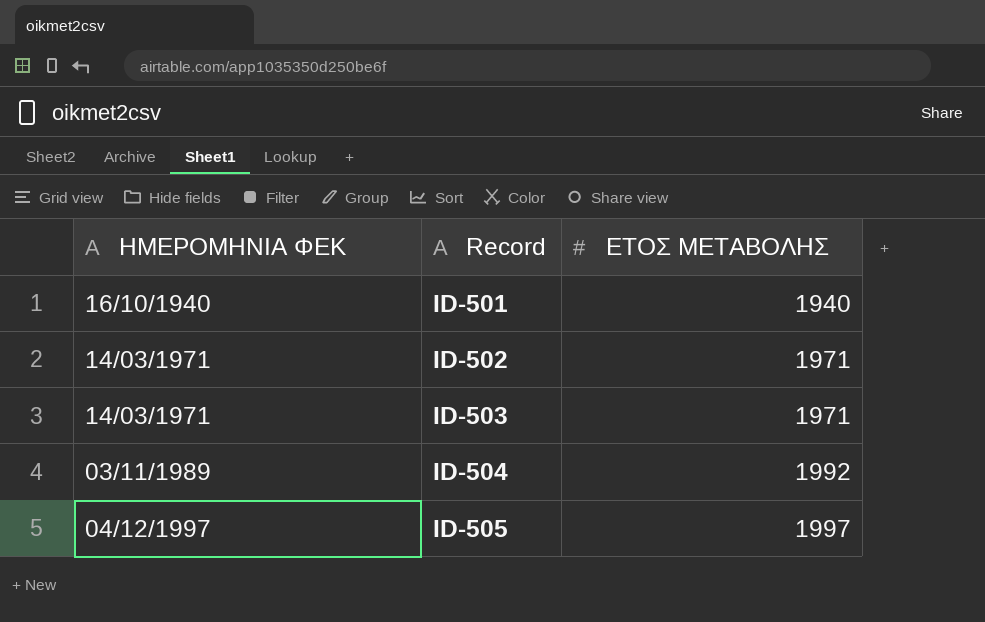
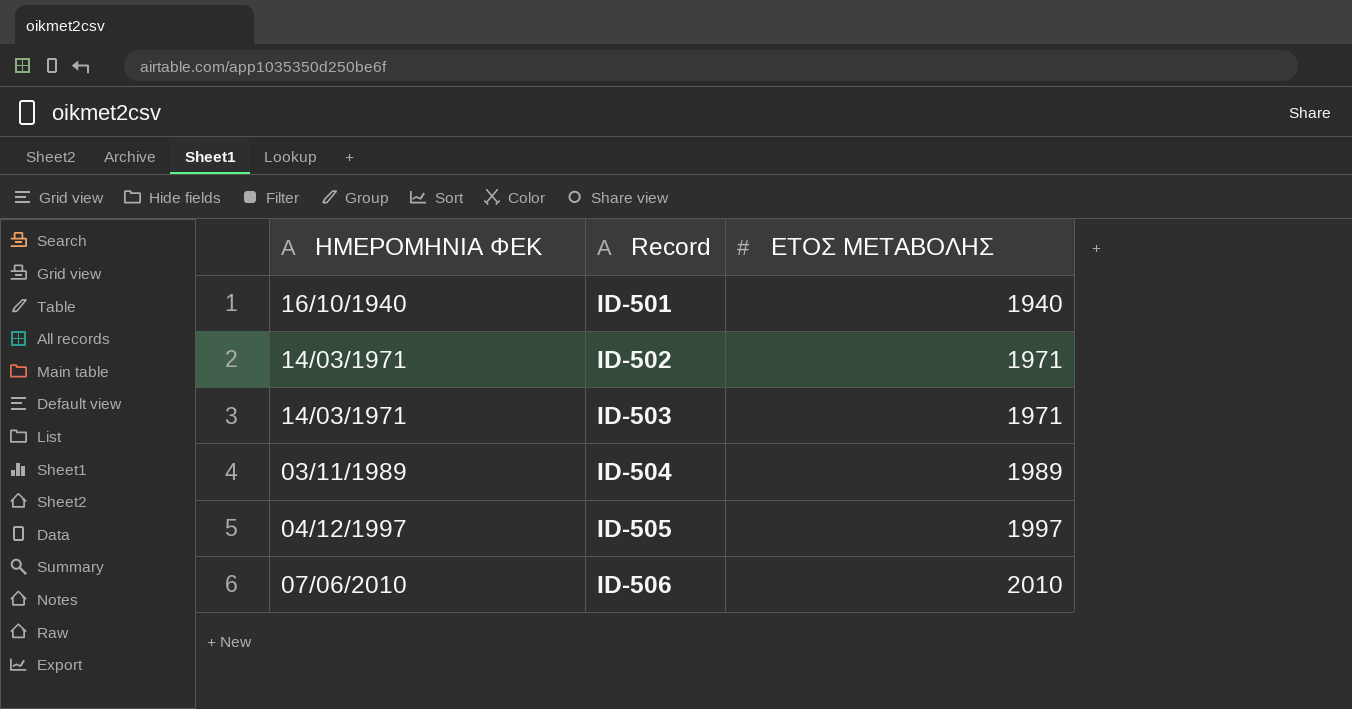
ID-504 | ΕΤΟΣ ΜΕΤΑΒΟΛΗΣ: 1992 -> 1989
row ID-506: none -> 07/06/2010 | 2010

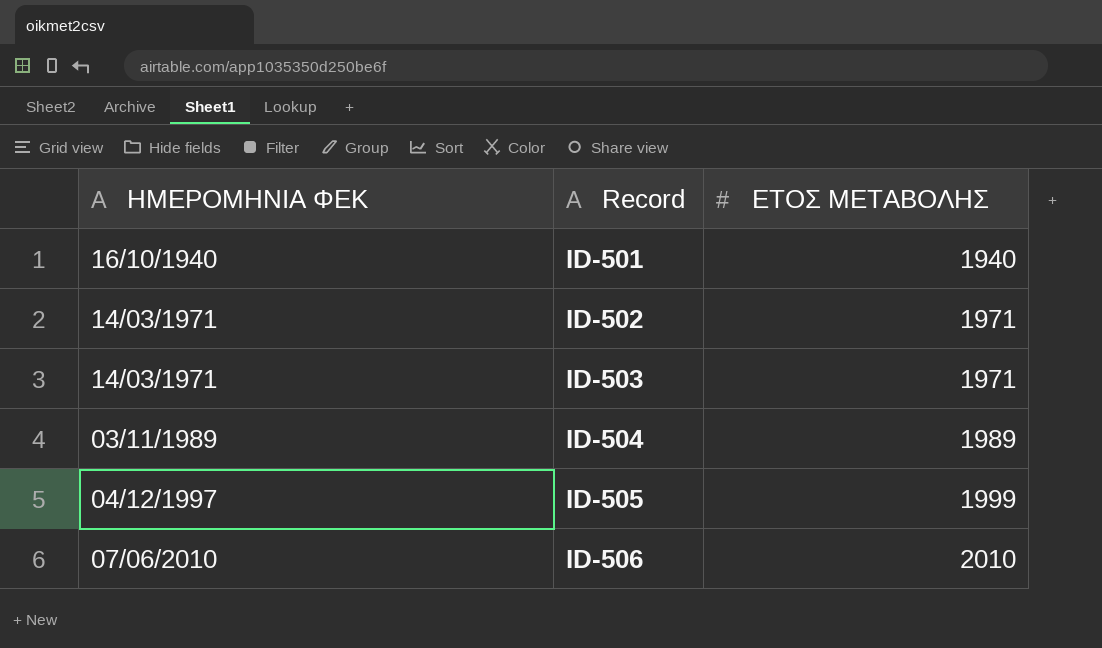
ID-505 | ΕΤΟΣ ΜΕΤΑΒΟΛΗΣ: 1997 -> 1999

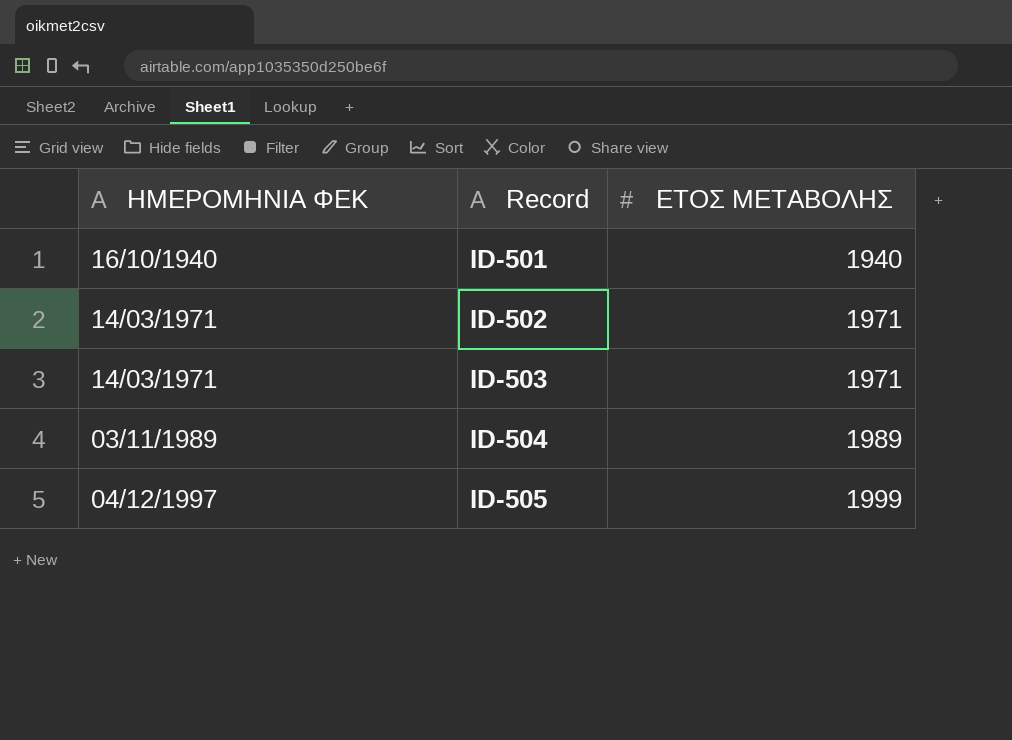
row ID-506: 07/06/2010 | 2010 -> none

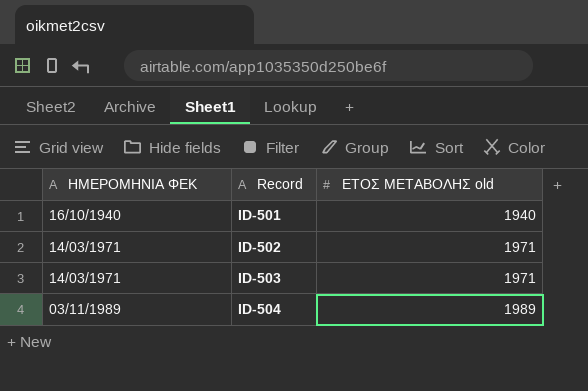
column name: ΕΤΟΣ ΜΕΤΑΒΟΛΗΣ -> ΕΤΟΣ ΜΕΤΑΒΟΛΗΣ old
row ID-505: 04/12/1997 | 1999 -> none

